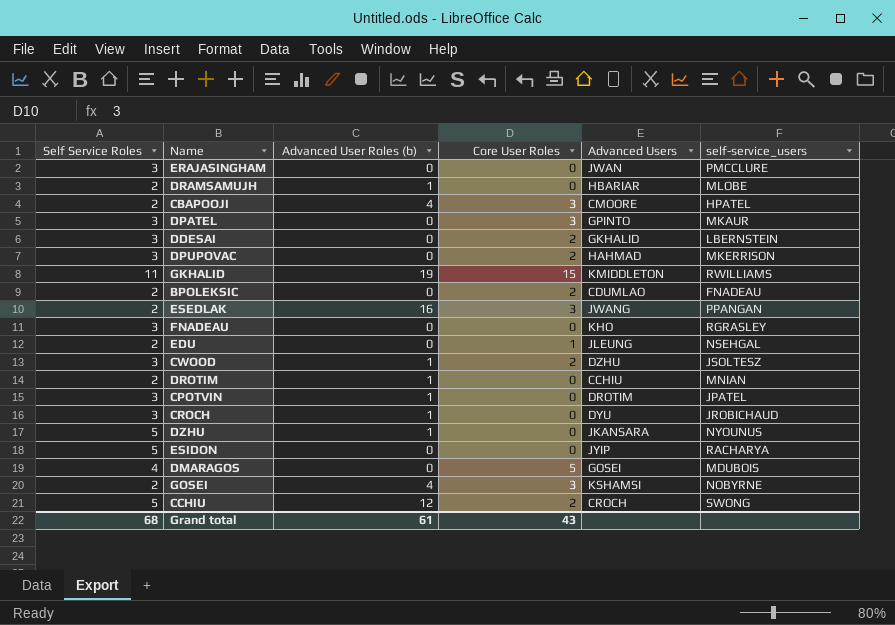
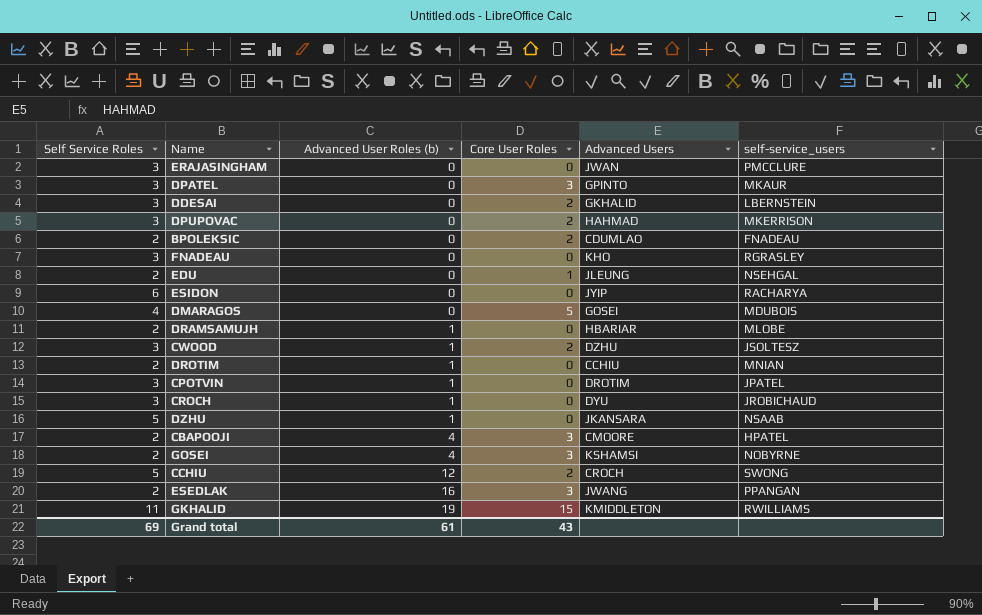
row order: none -> Advanced User Roles (b) ascending
ESIDON | Self Service Roles: 5 -> 6
DZHU | self-service_users: NYOUNUS -> NSAAB
Grand total | Self Service Roles: 68 -> 69

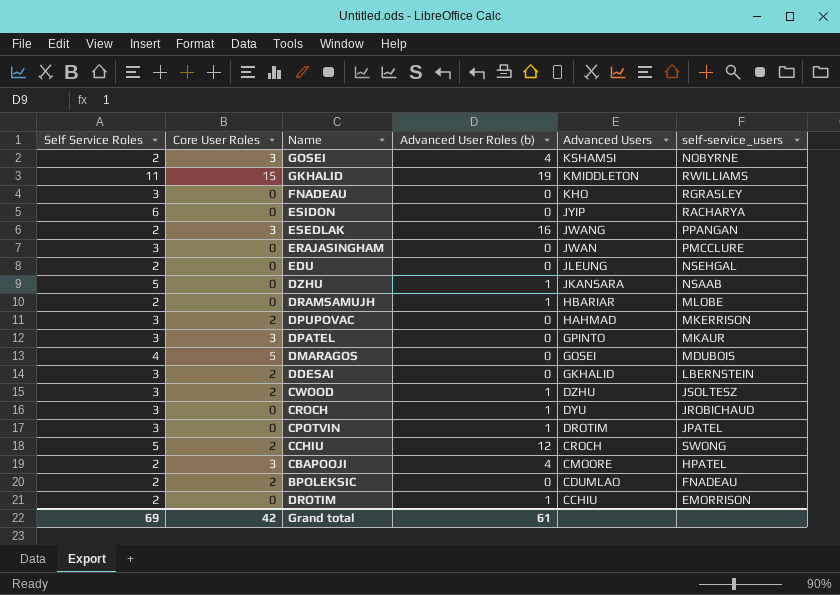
row order: Advanced User Roles (b) ascending -> Advanced Users descending
column Core User Roles | position: 4 -> 2
EDU | Core User Roles: 1 -> 0
DROTIM | self-service_users: MNIAN -> EMORRISON
Grand total | Core User Roles: 43 -> 42

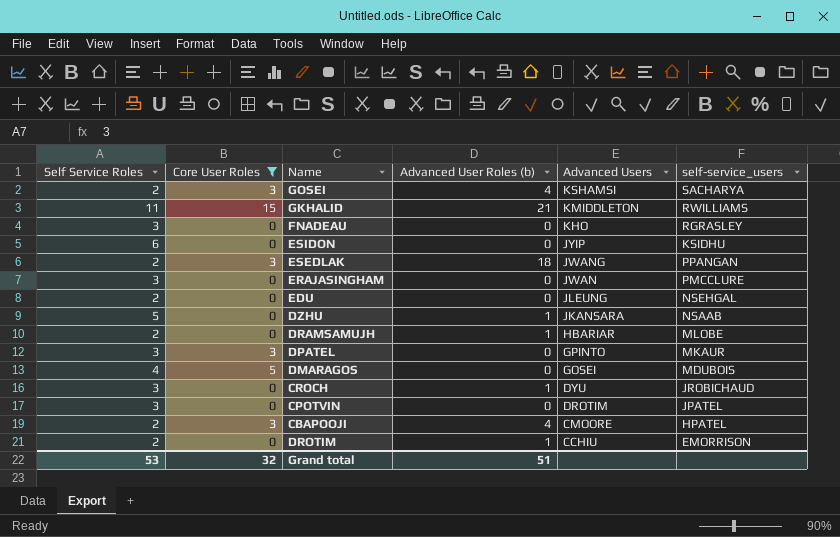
filter: none -> Core User Roles != 2
GOSEI | self-service_users: NOBYRNE -> SACHARYA
GKHALID | Advanced User Roles (b): 19 -> 21
ESIDON | self-service_users: RACHARYA -> KSIDHU
ESEDLAK | Advanced User Roles (b): 16 -> 18
CPOTVIN | Advanced User Roles (b): 1 -> 0
Grand total | Self Service Roles: 69 -> 53
Grand total | Core User Roles: 42 -> 32
Grand total | Advanced User Roles (b): 61 -> 51

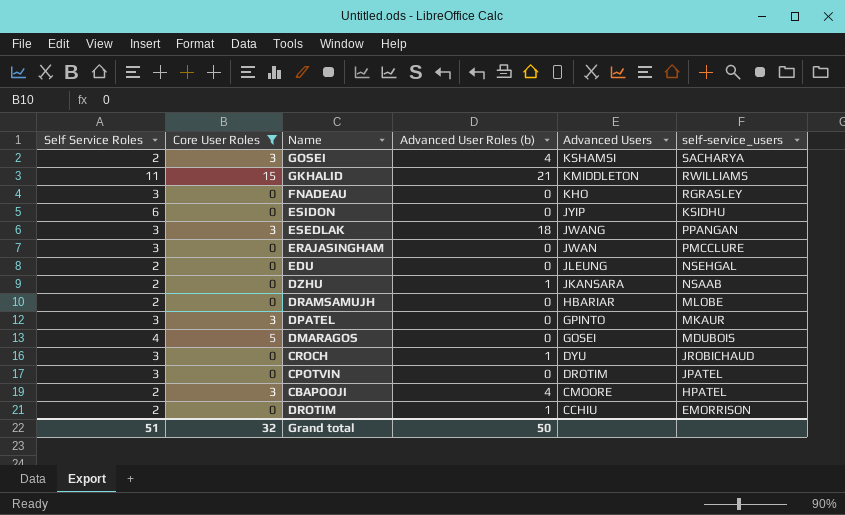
ESEDLAK | Self Service Roles: 2 -> 3
DZHU | Self Service Roles: 5 -> 2
DRAMSAMUJH | Advanced User Roles (b): 1 -> 0
Grand total | Self Service Roles: 53 -> 51
Grand total | Advanced User Roles (b): 51 -> 50

